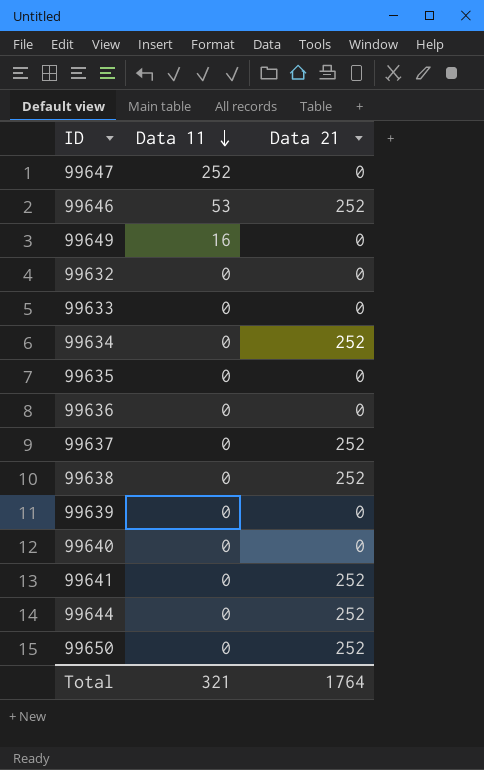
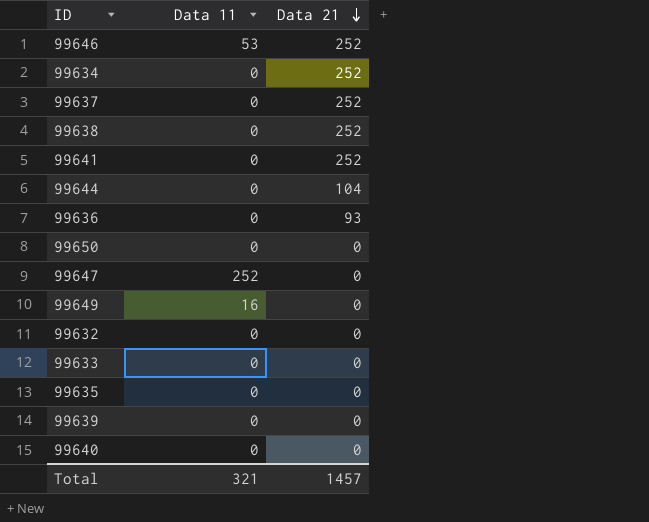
row order: Data 11 descending -> Data 21 descending
99644 | Data 21: 252 -> 104
99636 | Data 21: 0 -> 93
99650 | Data 21: 252 -> 0
Total | Data 21: 1764 -> 1457

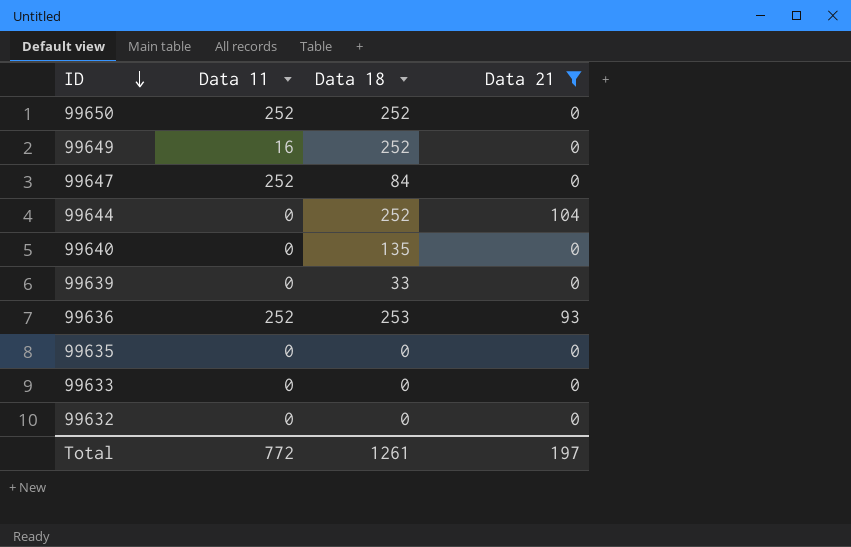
filter: none -> Data 21 != 252
row order: Data 21 descending -> ID descending
column Data 18 | position: none -> 3
99650 | Data 11: 0 -> 252
99636 | Data 11: 0 -> 252
Total | Data 11: 321 -> 772
Total | Data 21: 1457 -> 197

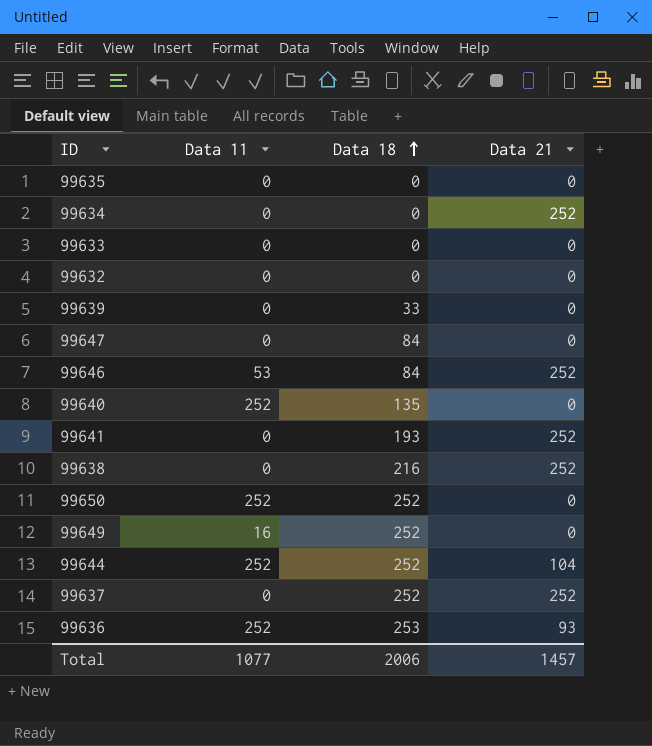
filter: Data 21 != 252 -> none
row order: ID descending -> Data 18 ascending
99647 | Data 11: 252 -> 0
99640 | Data 11: 0 -> 252
99644 | Data 11: 0 -> 252
Total | Data 11: 772 -> 1077
Total | Data 18: 1261 -> 2006
Total | Data 21: 197 -> 1457

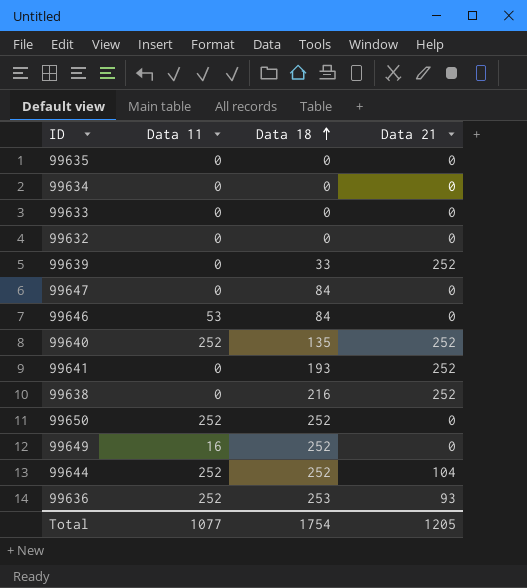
row 99637: 0 | 252 | 252 -> none
99634 | Data 21: 252 -> 0
99639 | Data 21: 0 -> 252
99646 | Data 21: 252 -> 0
99640 | Data 21: 0 -> 252
Total | Data 18: 2006 -> 1754
Total | Data 21: 1457 -> 1205

